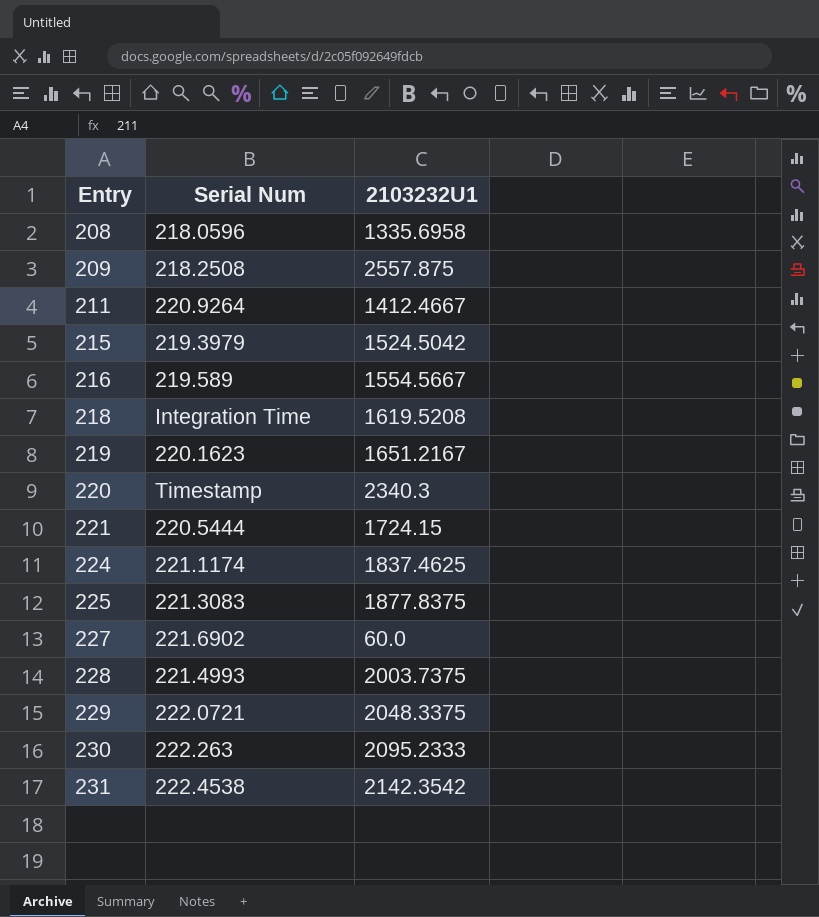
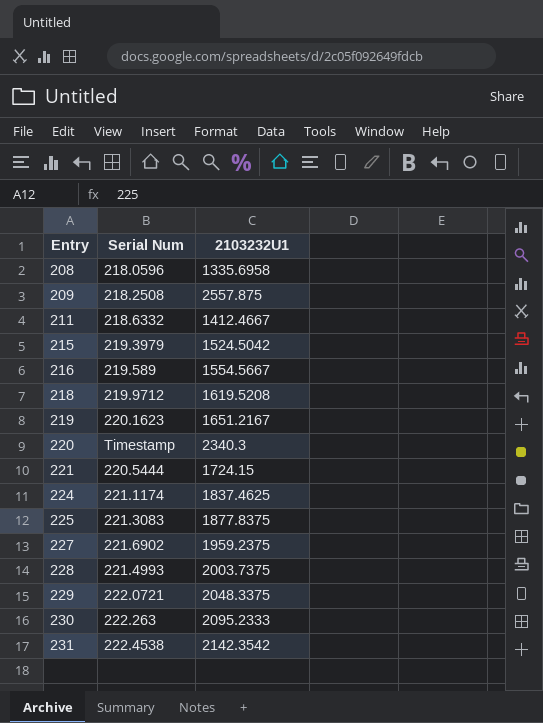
211 | Serial Num: 220.9264 -> 218.6332
218 | Serial Num: Integration Time -> 219.9712
227 | 2103232U1: 60.0 -> 1959.2375

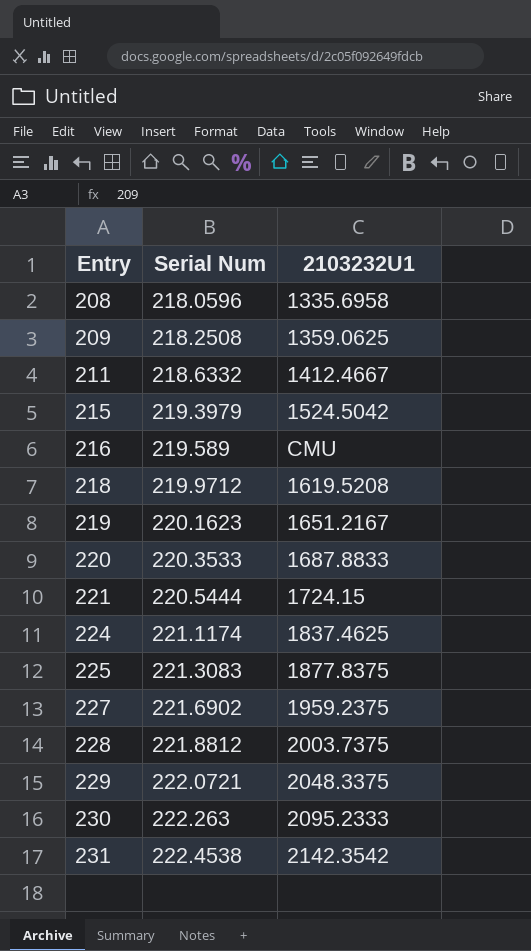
209 | 2103232U1: 2557.875 -> 1359.0625
216 | 2103232U1: 1554.5667 -> CMU
220 | Serial Num: Timestamp -> 220.3533
220 | 2103232U1: 2340.3 -> 1687.8833
228 | Serial Num: 221.4993 -> 221.8812

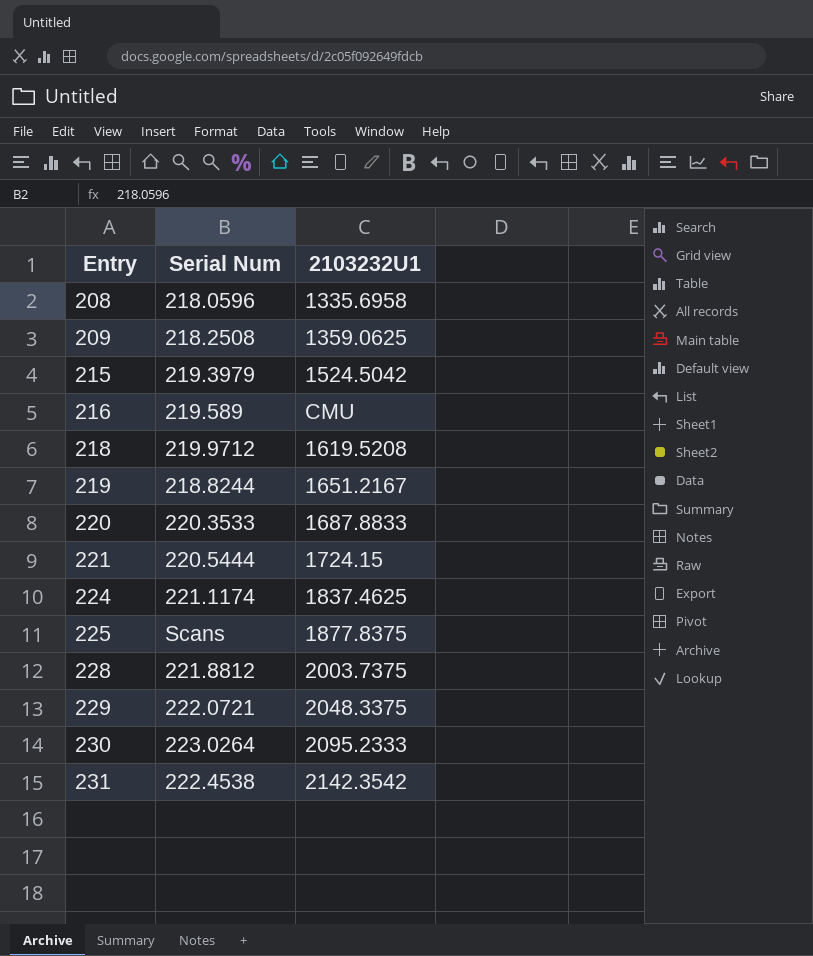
row 211: 218.6332 | 1412.4667 -> none
row 227: 221.6902 | 1959.2375 -> none
219 | Serial Num: 220.1623 -> 218.8244
225 | Serial Num: 221.3083 -> Scans
230 | Serial Num: 222.263 -> 223.0264

